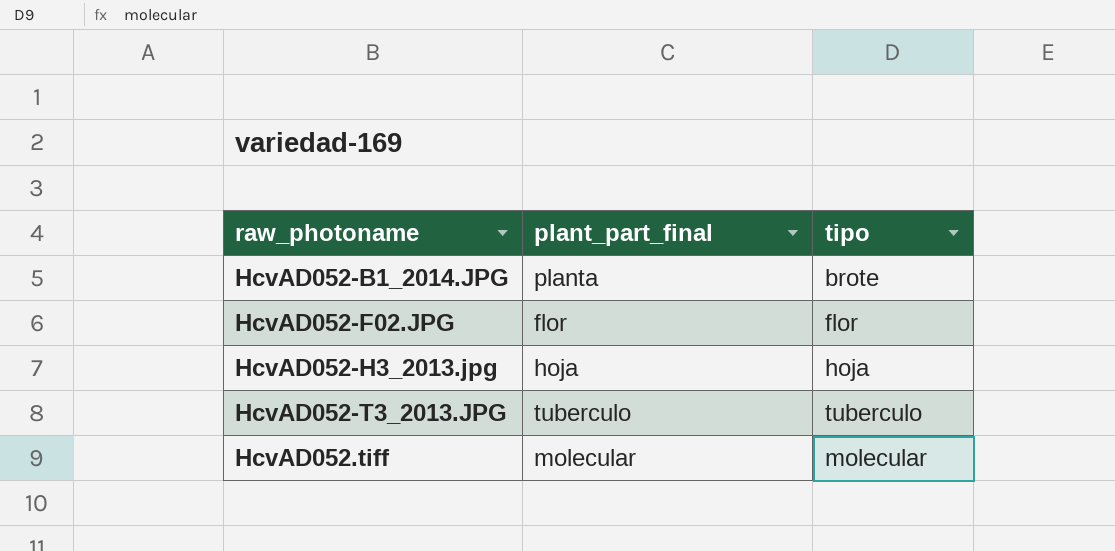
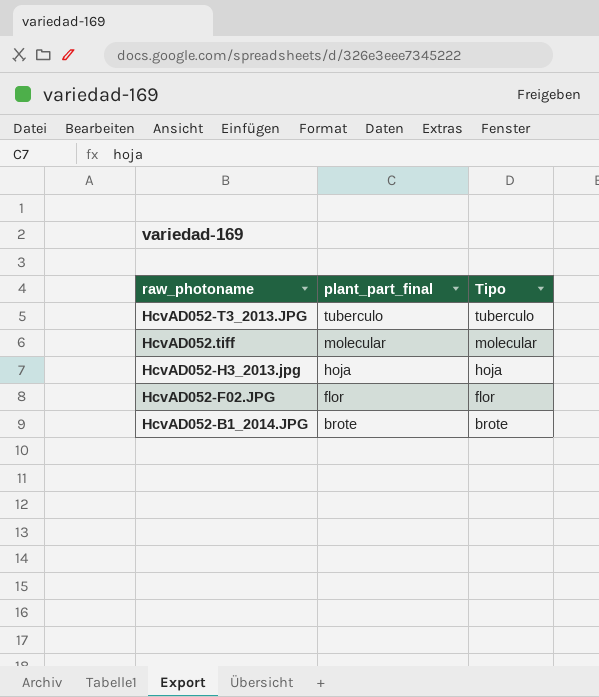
row order: raw_photoname ascending -> plant_part_final descending
column name: tipo -> Tipo
HcvAD052-B1_2014.JPG | plant_part_final: planta -> brote

